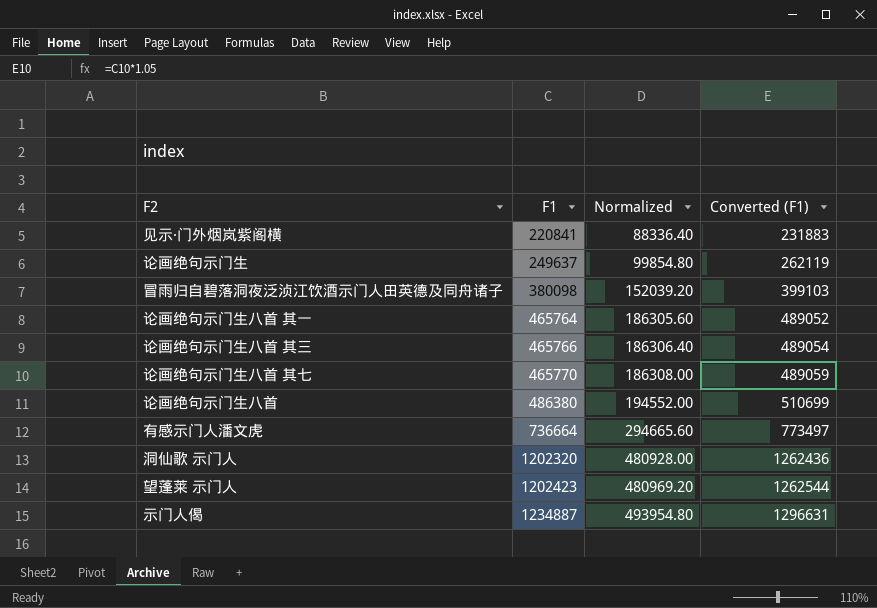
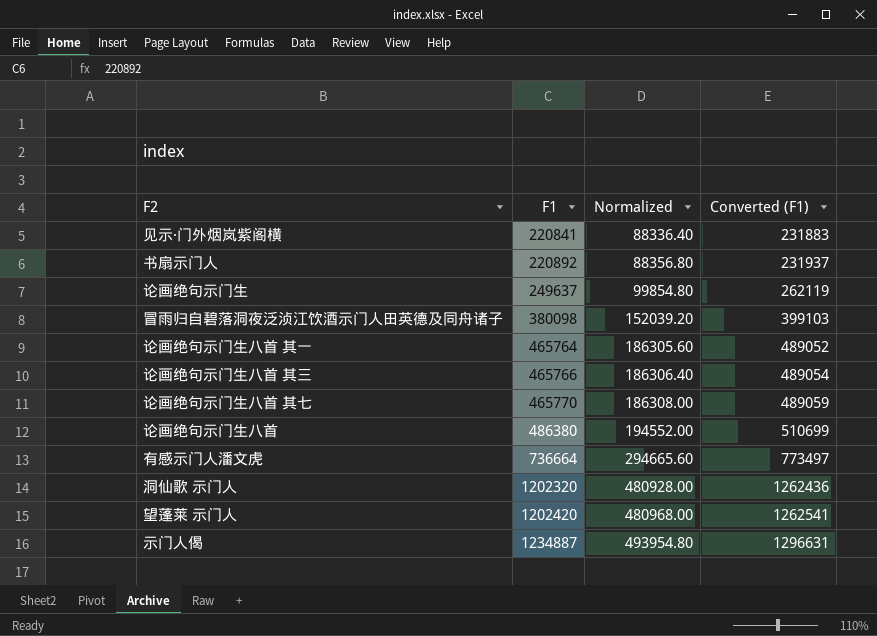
row 书扇示门人: none -> 220892 | 88356.80 | 231937
望蓬莱 示门人 | F1: 1202423 -> 1202420
望蓬莱 示门人 | Normalized: 480969.20 -> 480968.00
望蓬莱 示门人 | Converted (F1): 1262544 -> 1262541

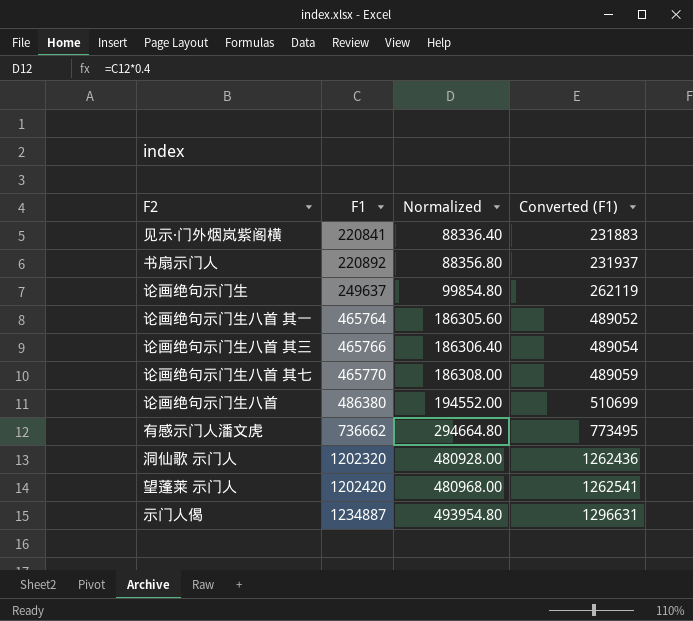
row 冒雨归自碧落洞夜泛浈江饮酒示门人田英德及同舟诸子: 380098 | 152039.20 | 399103 -> none
有感示门人潘文虎 | F1: 736664 -> 736662
有感示门人潘文虎 | Normalized: 294665.60 -> 294664.80
有感示门人潘文虎 | Converted (F1): 773497 -> 773495

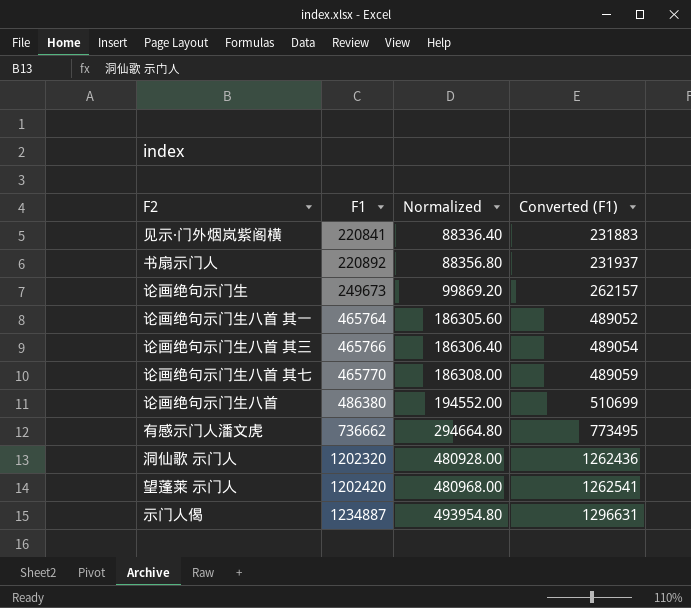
论画绝句示门生 | F1: 249637 -> 249673
论画绝句示门生 | Normalized: 99854.80 -> 99869.20
论画绝句示门生 | Converted (F1): 262119 -> 262157

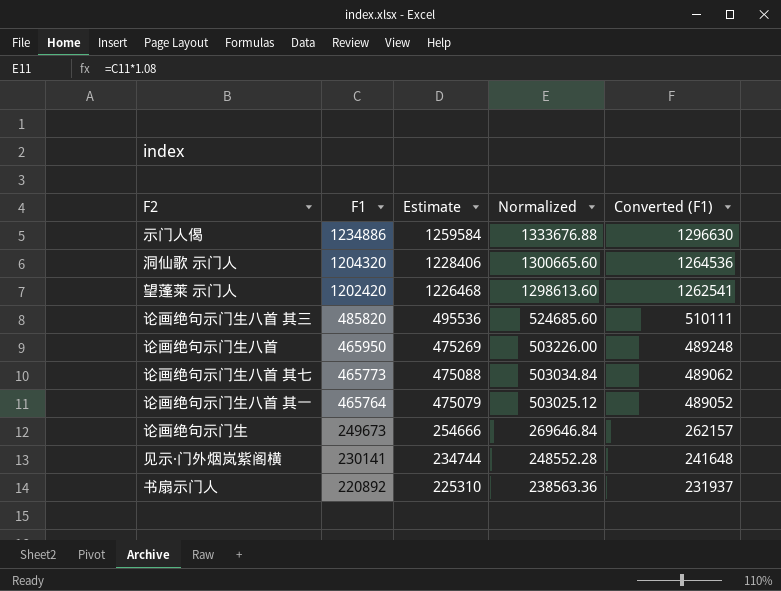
row order: F1 ascending -> F1 descending
column Estimate | formula: none -> [F1] * 1.02
column Normalized | formula: [F1] * 0.4 -> [F1] * 1.08
row 有感示门人潘文虎: 736662 | 294664.80 | 773495 -> none
示门人偈 | F1: 1234887 -> 1234886
示门人偈 | Converted (F1): 1296631 -> 1296630
洞仙歌 示门人 | F1: 1202320 -> 1204320
洞仙歌 示门人 | Converted (F1): 1262436 -> 1264536
论画绝句示门生八首 其三 | F1: 465766 -> 485820
论画绝句示门生八首 其三 | Converted (F1): 489054 -> 510111
论画绝句示门生八首 | F1: 486380 -> 465950
论画绝句示门生八首 | Converted (F1): 510699 -> 489248
论画绝句示门生八首 其七 | F1: 465770 -> 465773
论画绝句示门生八首 其七 | Converted (F1): 489059 -> 489062
见示·门外烟岚紫阁横 | F1: 220841 -> 230141
见示·门外烟岚紫阁横 | Converted (F1): 231883 -> 241648

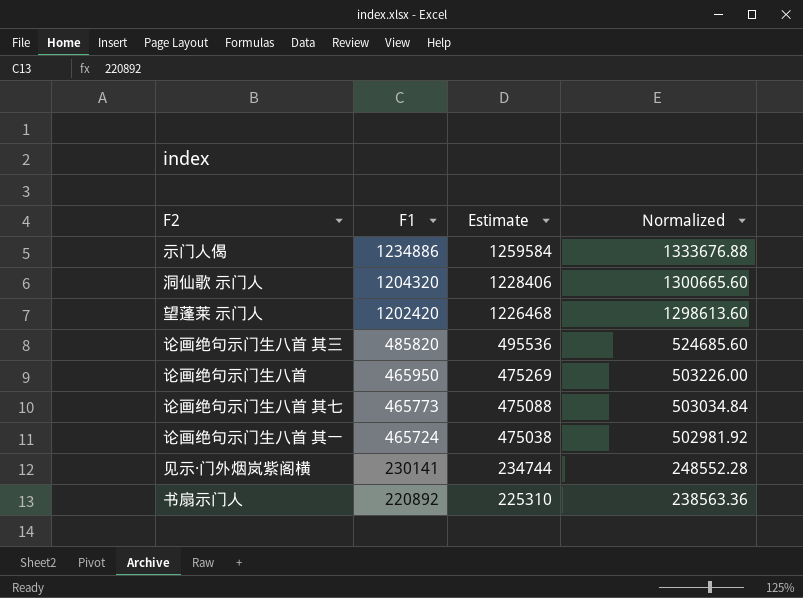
column Converted (F1) | formula: [F1] * 1.05 -> none
row 论画绝句示门生: 249673 | 254666 | 269646.84 | 262157 -> none
论画绝句示门生八首 其一 | F1: 465764 -> 465724
论画绝句示门生八首 其一 | Estimate: 475079 -> 475038
论画绝句示门生八首 其一 | Normalized: 503025.12 -> 502981.92

